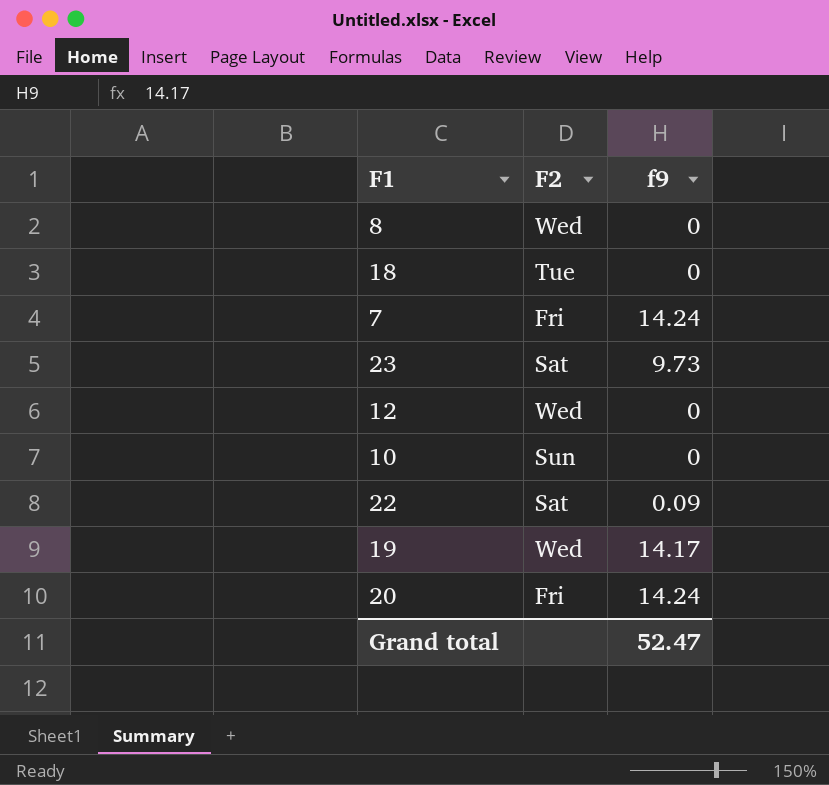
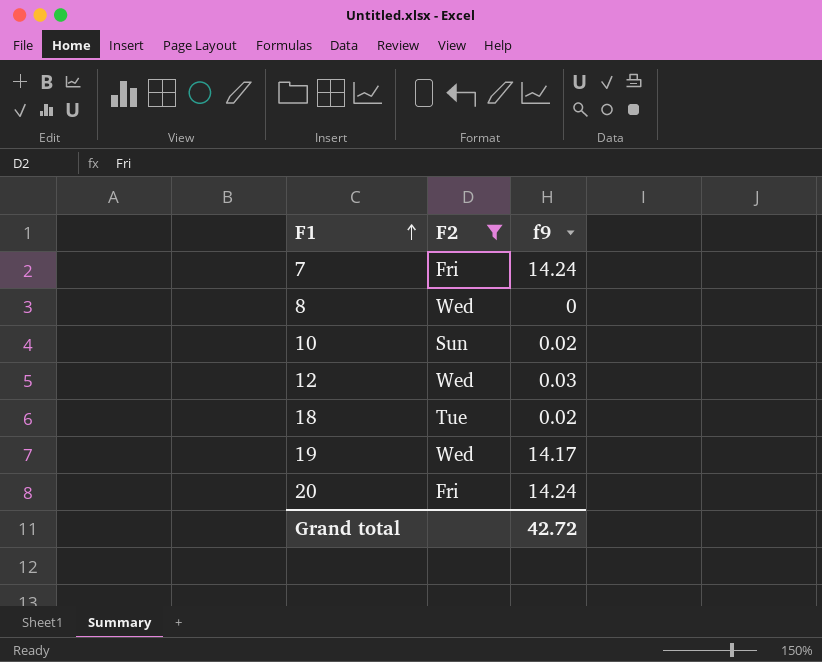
filter: none -> F2 != Sat
row order: none -> F1 ascending
10 | f9: 0 -> 0.02
12 | f9: 0 -> 0.03
18 | f9: 0 -> 0.02
Grand total | f9: 52.47 -> 42.72

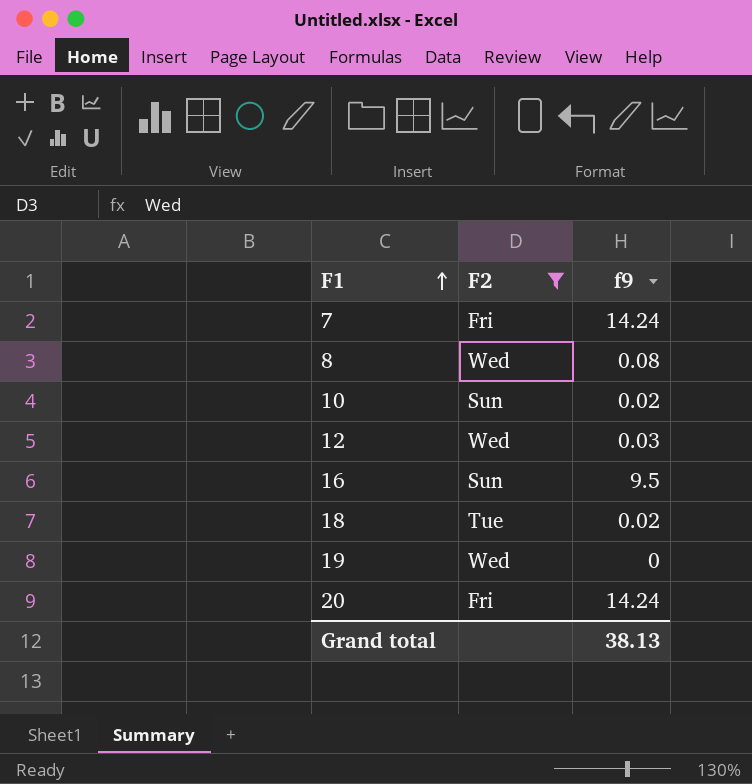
8 | f9: 0 -> 0.08
row 16: none -> Sun | 9.5
19 | f9: 14.17 -> 0
Grand total | f9: 42.72 -> 38.13

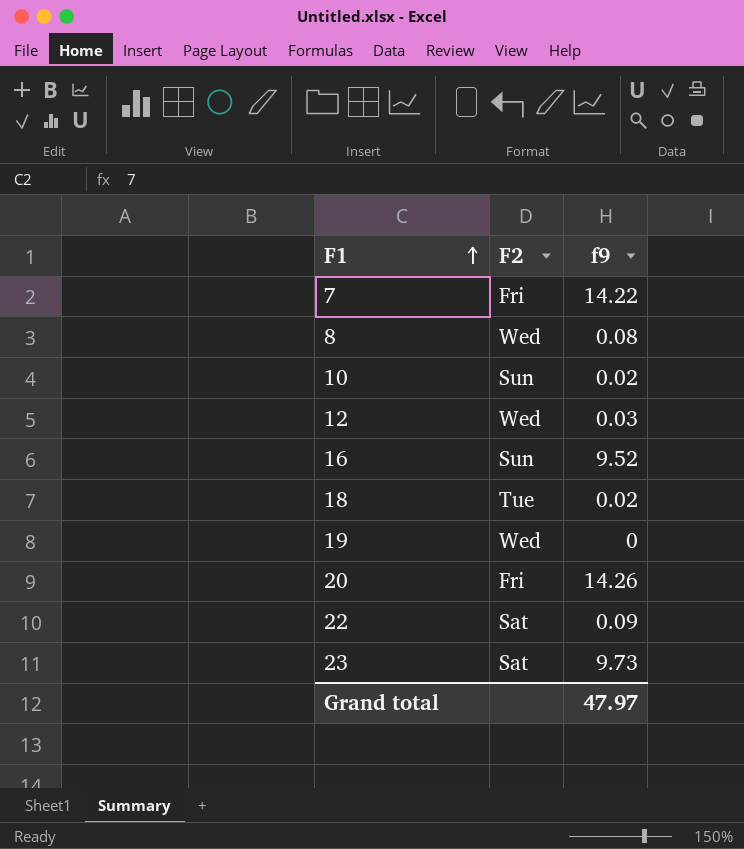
filter: F2 != Sat -> none
7 | f9: 14.24 -> 14.22
16 | f9: 9.5 -> 9.52
20 | f9: 14.24 -> 14.26
Grand total | f9: 38.13 -> 47.97

